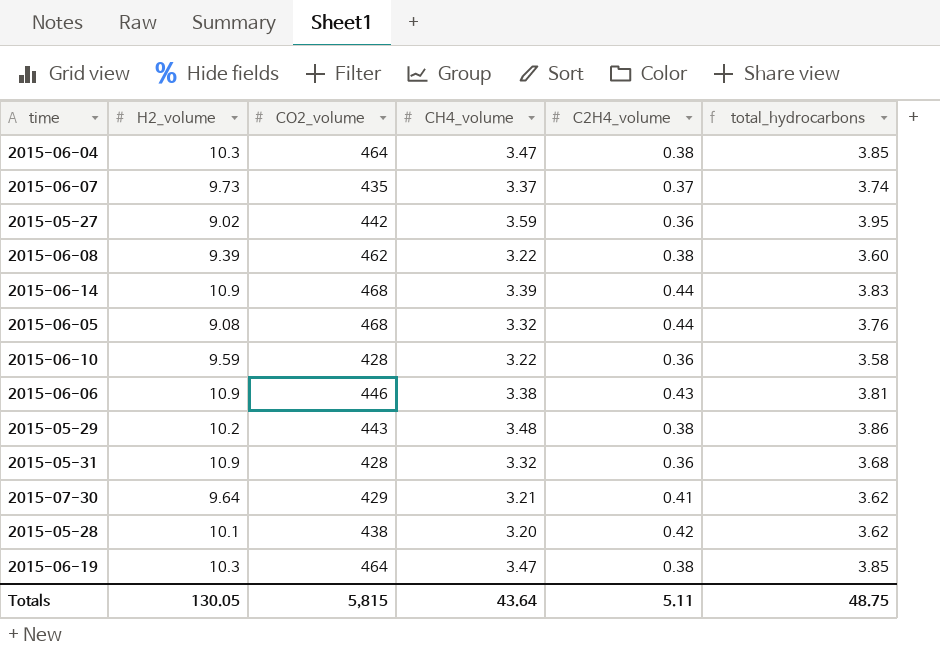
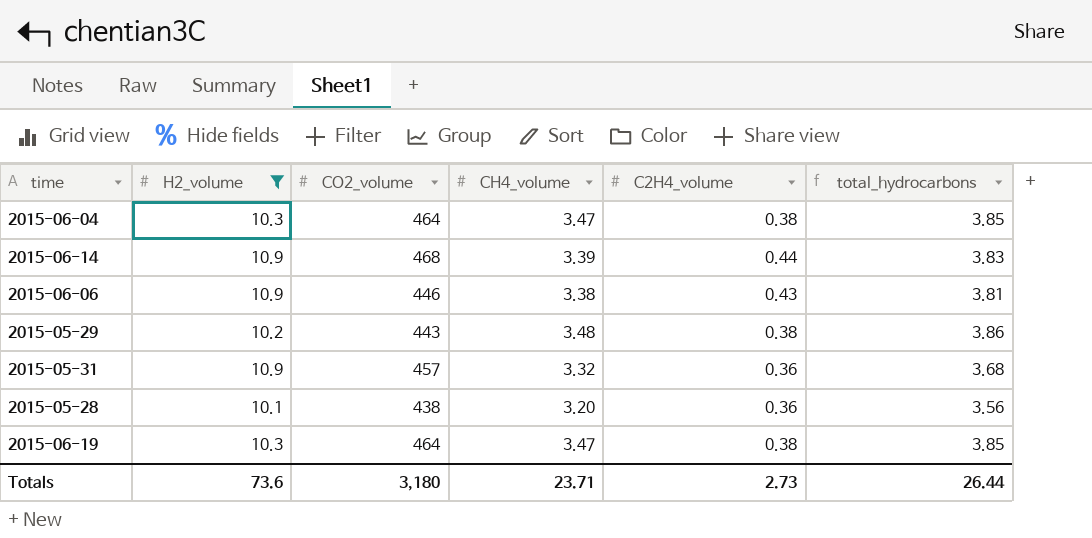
filter: none -> H2_volume >= 10.1
2015-05-31 | CO2_volume: 428 -> 457
2015-05-28 | C2H4_volume: 0.42 -> 0.36
2015-05-28 | total_hydrocarbons: 3.62 -> 3.56
Totals | H2_volume: 130.05 -> 73.6
Totals | CO2_volume: 5,815 -> 3,180
Totals | CH4_volume: 43.64 -> 23.71
Totals | C2H4_volume: 5.11 -> 2.73
Totals | total_hydrocarbons: 48.75 -> 26.44

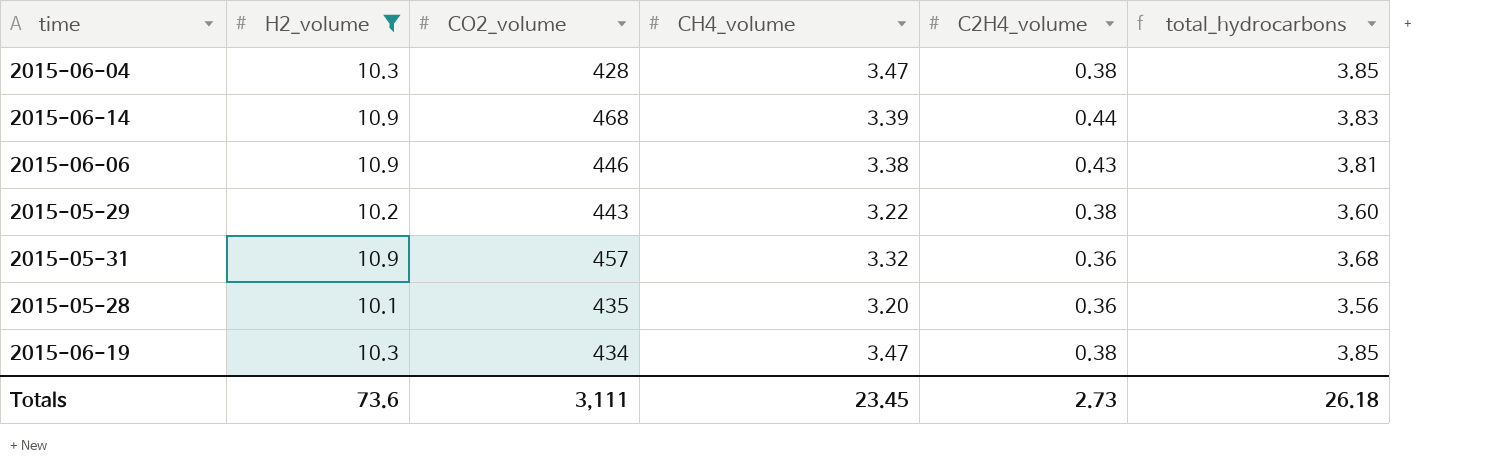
2015-06-04 | CO2_volume: 464 -> 428
2015-05-29 | CH4_volume: 3.48 -> 3.22
2015-05-29 | total_hydrocarbons: 3.86 -> 3.60
2015-05-28 | CO2_volume: 438 -> 435
2015-06-19 | CO2_volume: 464 -> 434
Totals | CO2_volume: 3,180 -> 3,111
Totals | CH4_volume: 23.71 -> 23.45
Totals | total_hydrocarbons: 26.44 -> 26.18

